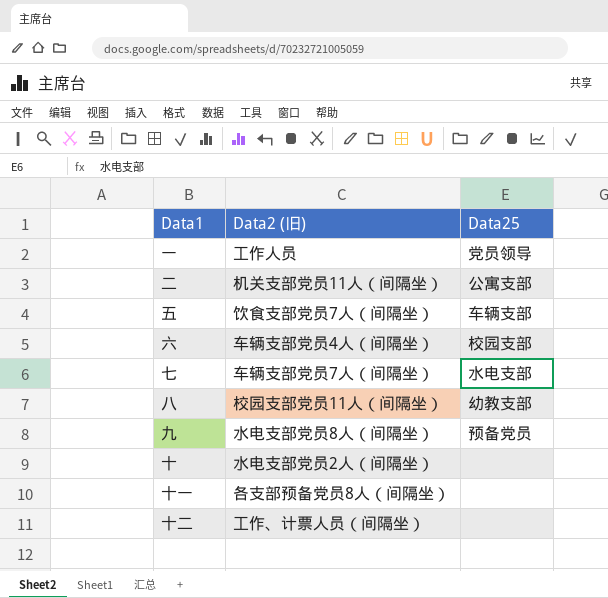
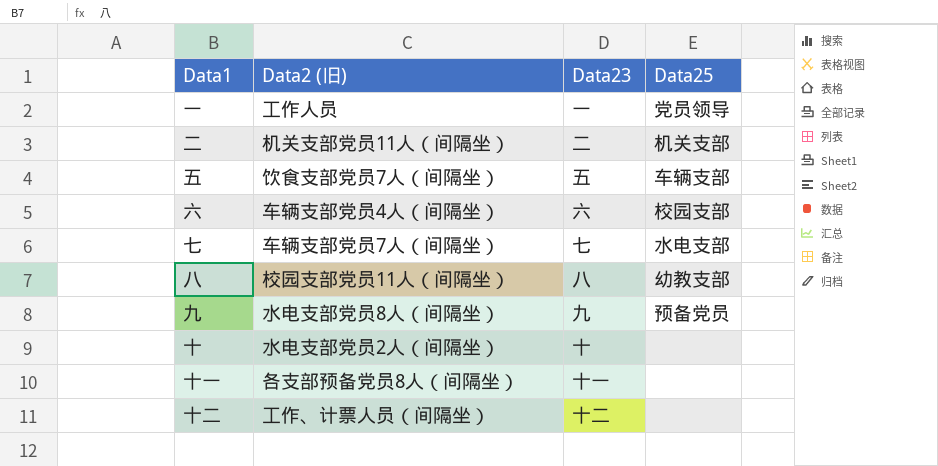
column Data23 | position: none -> 3
二 | Data25: 公寓支部 -> 机关支部

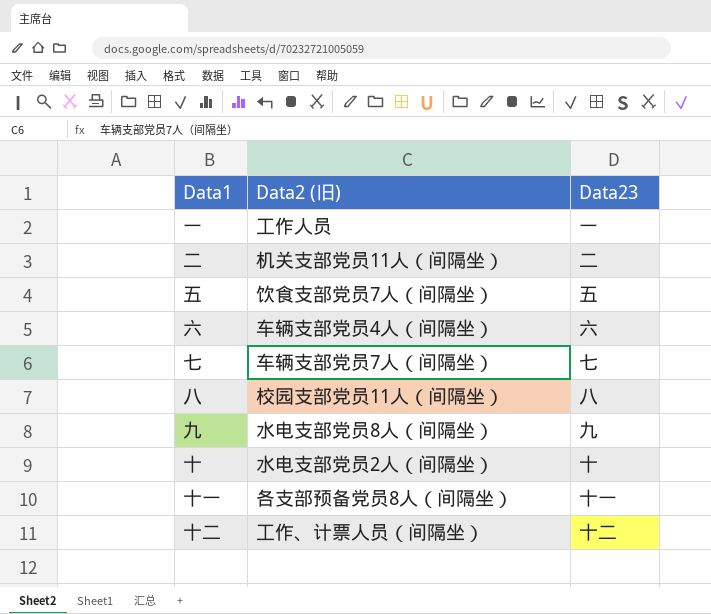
column Data25 | position: 4 -> none

